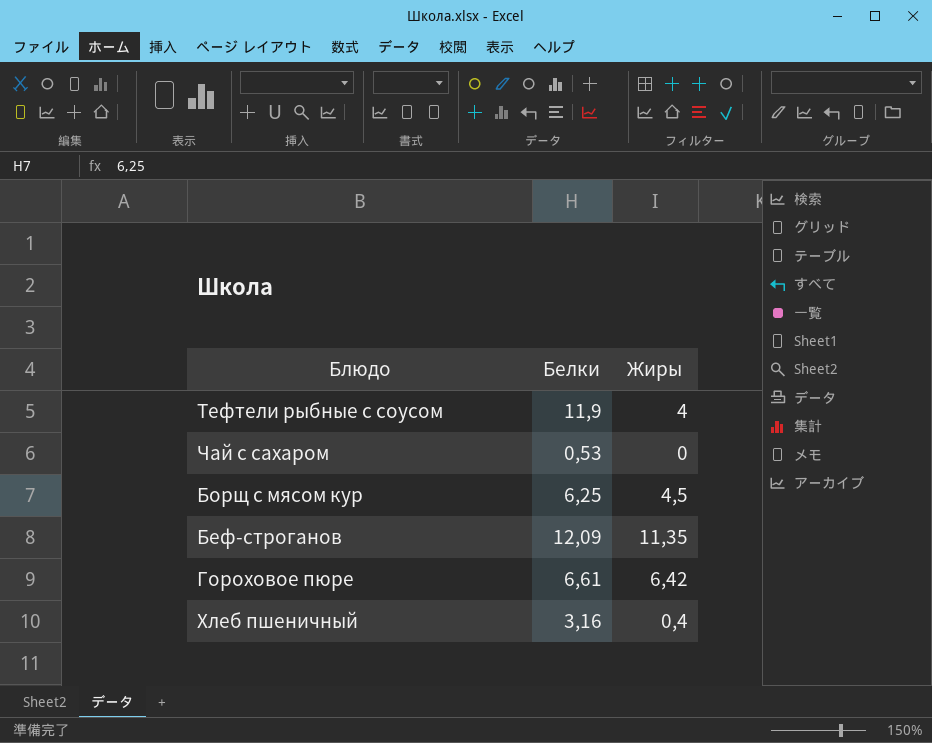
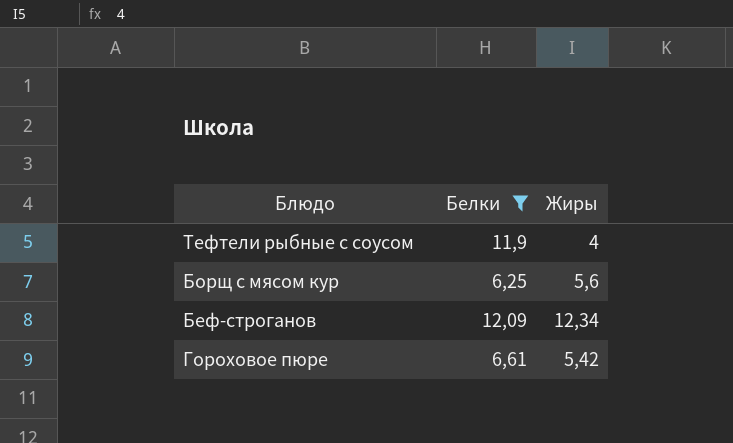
filter: none -> Белки >= 6,25
Борщ с мясом кур | Жиры: 4,5 -> 5,6
Беф-строганов | Жиры: 11,35 -> 12,34
Гороховое пюре | Жиры: 6,42 -> 5,42

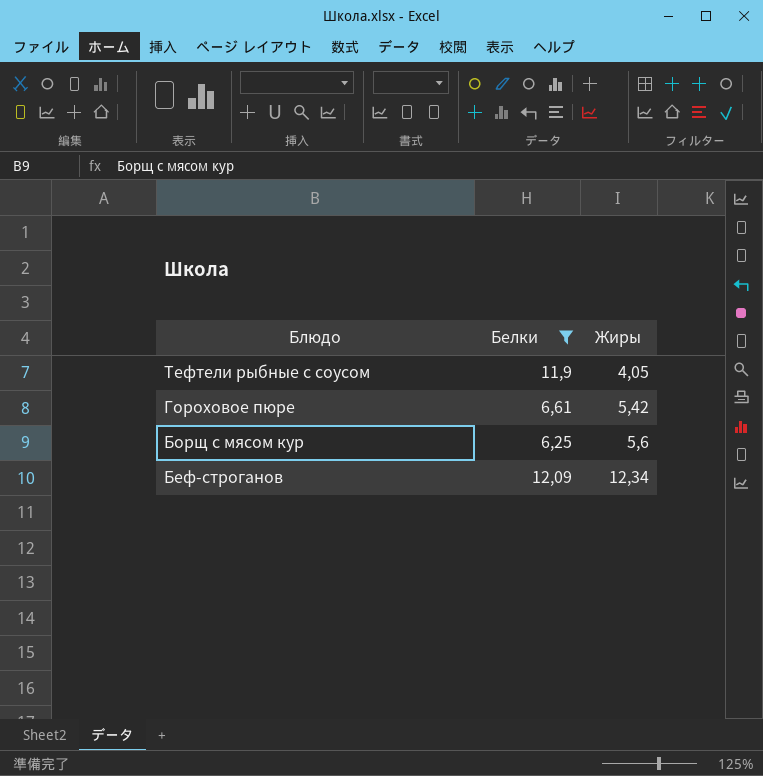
row order: none -> Блюдо descending
Тефтели рыбные с соусом | Жиры: 4 -> 4,05

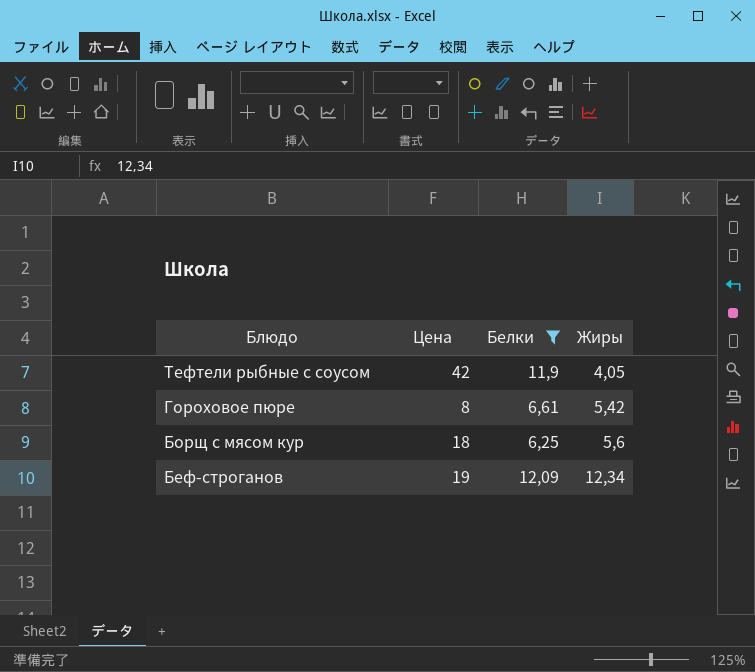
column Цена | position: none -> 2

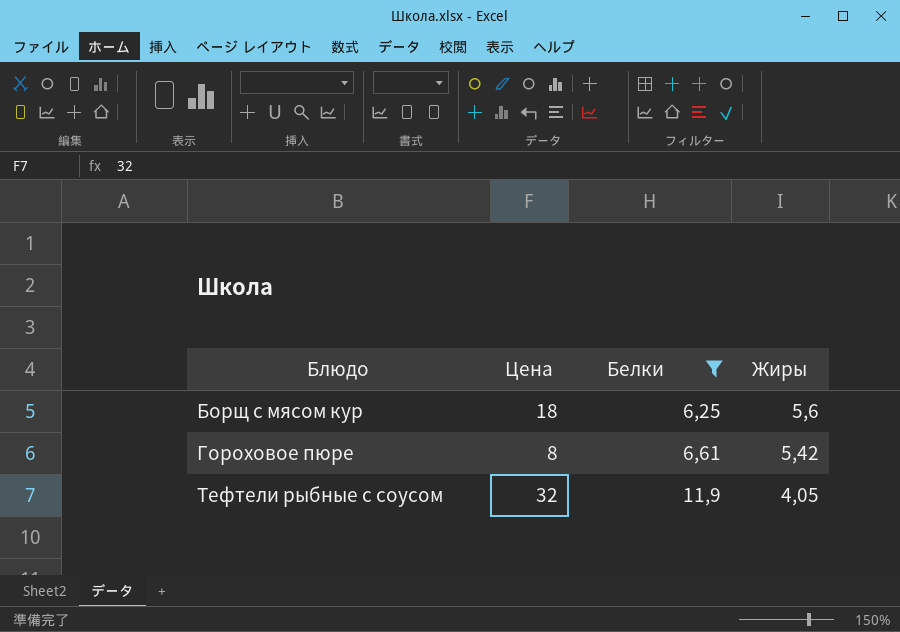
row order: Блюдо descending -> Блюдо ascending
row Беф-строганов: 19 | 12,09 | 12,34 -> none
Тефтели рыбные с соусом | Цена: 42 -> 32

